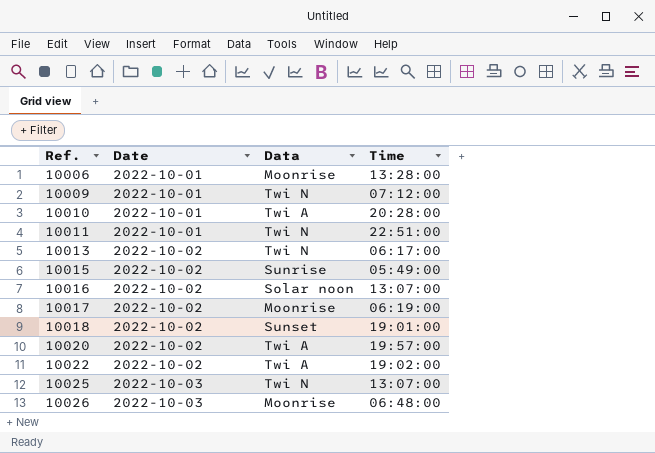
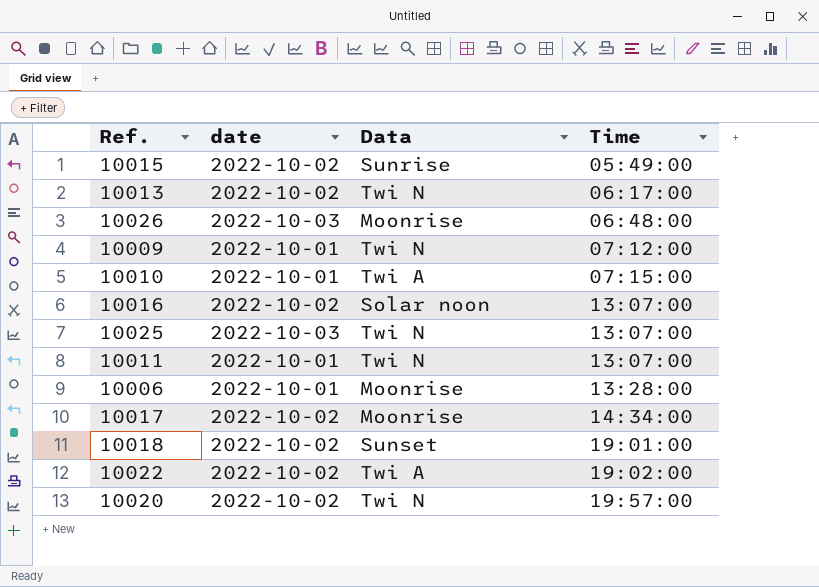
row order: Ref. ascending -> Time ascending
column name: Date -> date
10010 | Time: 20:28:00 -> 07:15:00
10011 | Time: 22:51:00 -> 13:07:00
10017 | Time: 06:19:00 -> 14:34:00
10020 | Data: Twi A -> Twi N

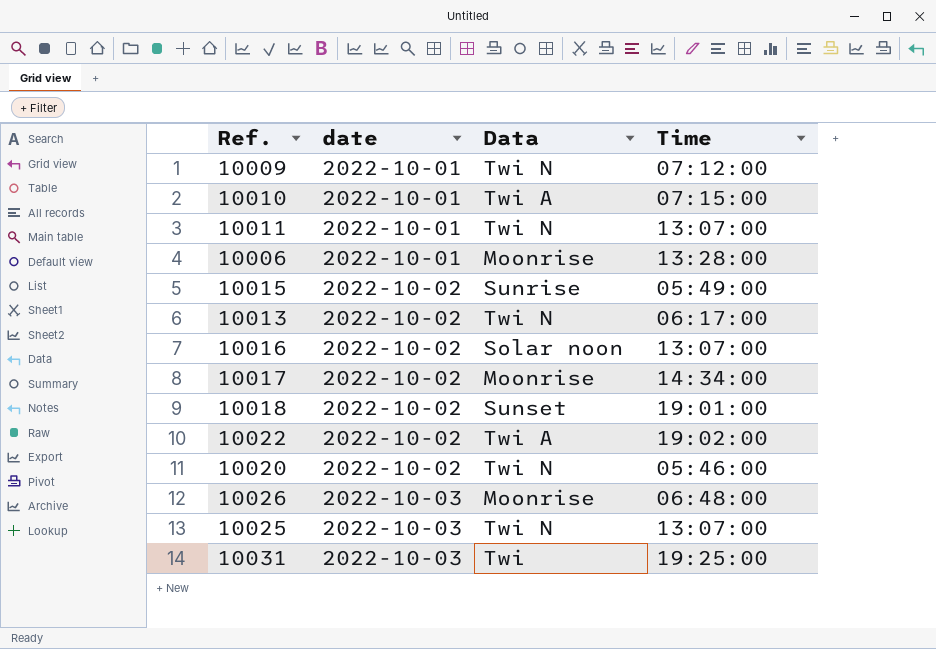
row order: Time ascending -> date ascending
10020 | Time: 19:57:00 -> 05:46:00
row 10031: none -> 2022-10-03 | Twi | 19:25:00

